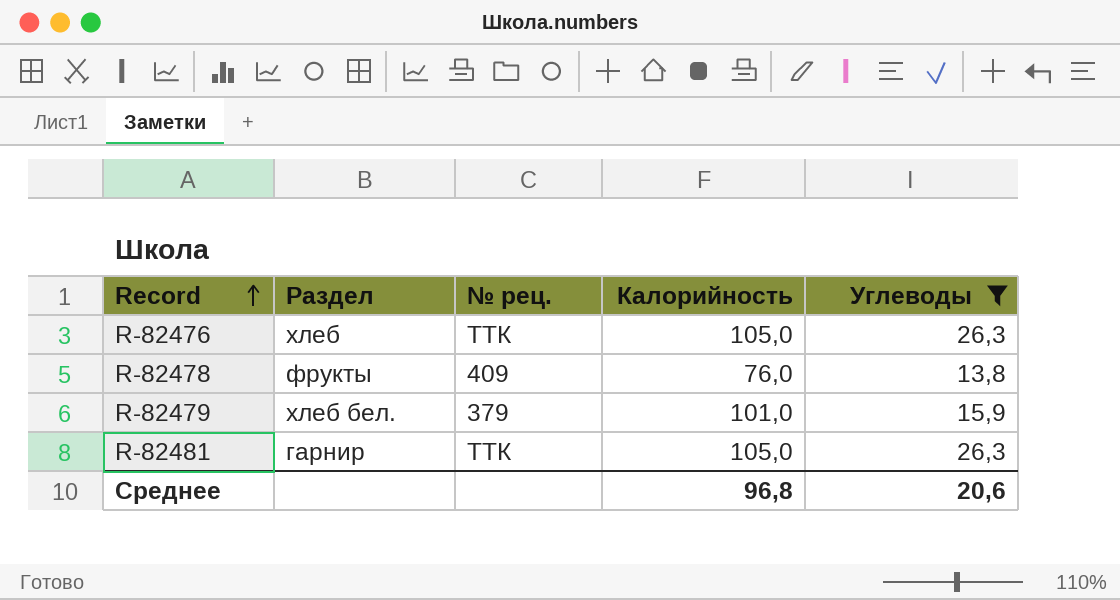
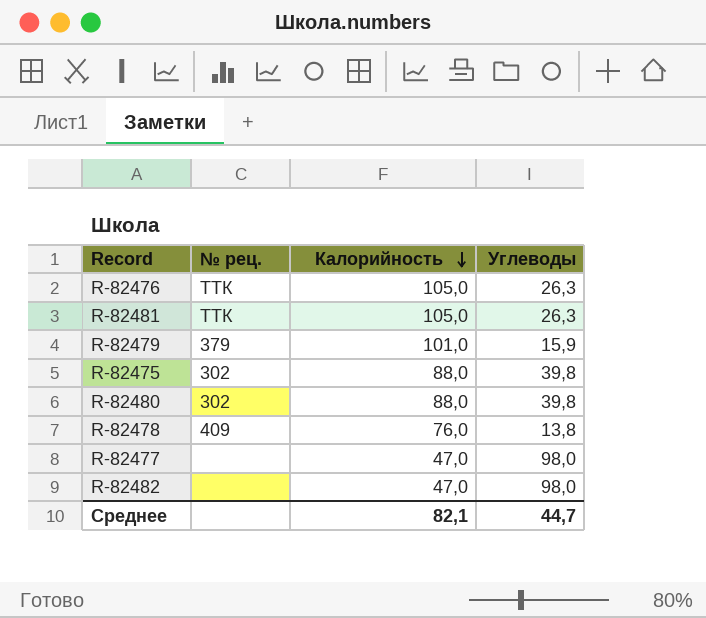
filter: Углеводы <= 26,3 -> none
row order: Record ascending -> Калорийность descending
column Раздел | position: 2 -> none
Среднее | Калорийность: 96,8 -> 82,1
Среднее | Углеводы: 20,6 -> 44,7

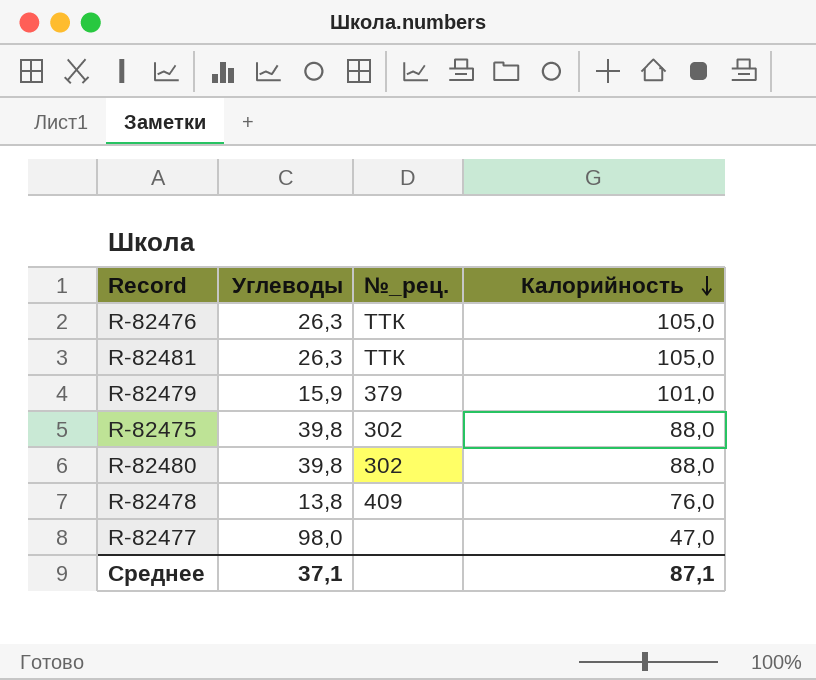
column Углеводы | position: 4 -> 2
column name: № рец. -> №_рец.
row R-82482: none | 47,0 | 98,0 -> none
Среднее | Углеводы: 44,7 -> 37,1
Среднее | Калорийность: 82,1 -> 87,1

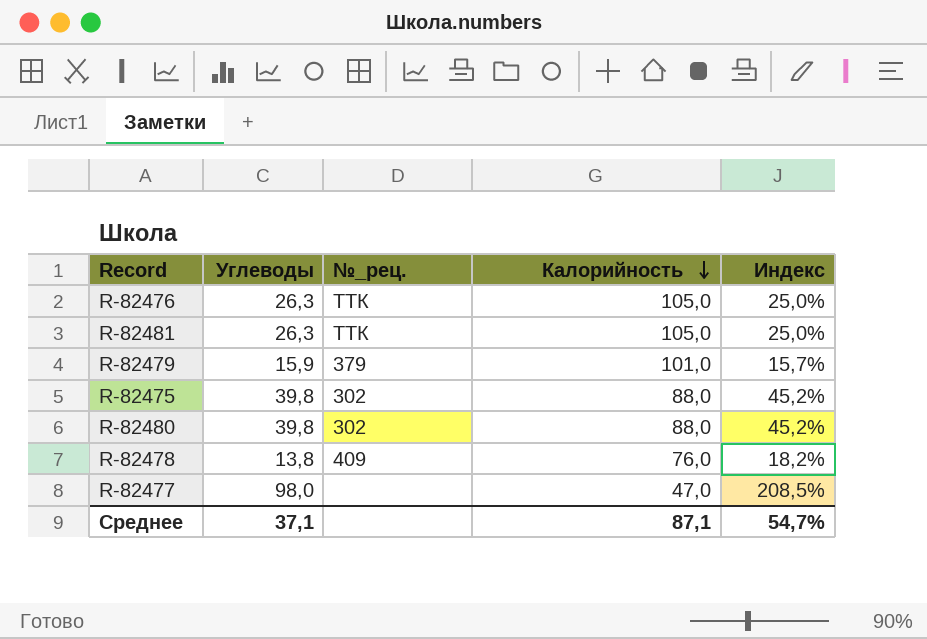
column Индекс | formula: none -> [Углеводы] / [Калорийность]

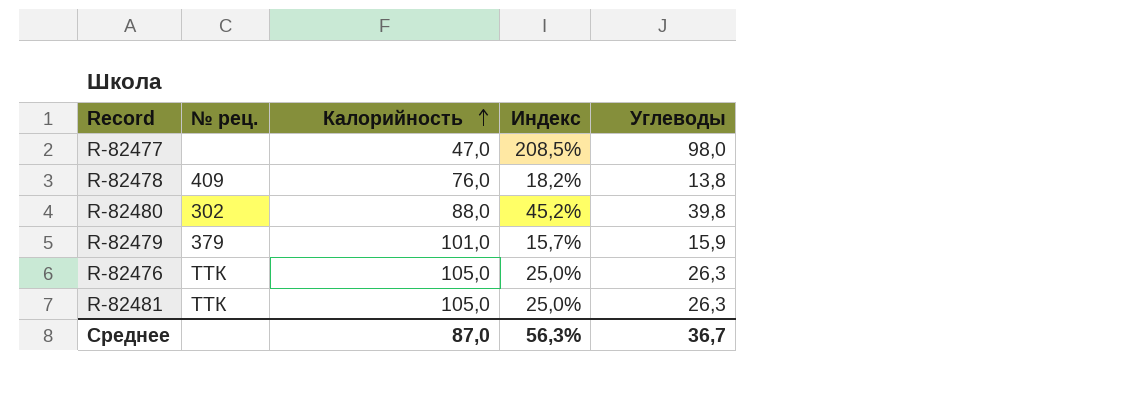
row order: Калорийность descending -> Калорийность ascending
column name: №_рец. -> № рец.
column Углеводы | position: 2 -> 5
row R-82475: 39,8 | 302 | 88,0 | 45,2% -> none
Среднее | Калорийность: 87,1 -> 87,0
Среднее | Индекс: 54,7% -> 56,3%
Среднее | Углеводы: 37,1 -> 36,7

